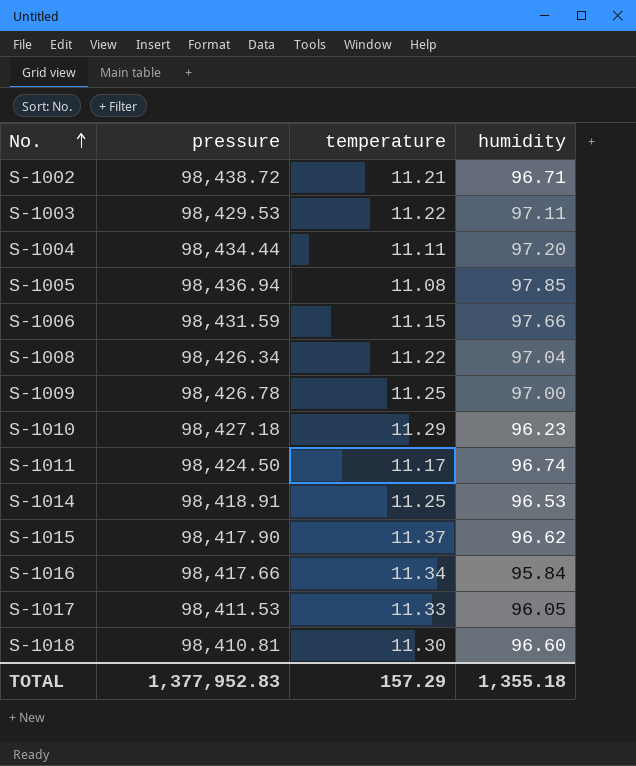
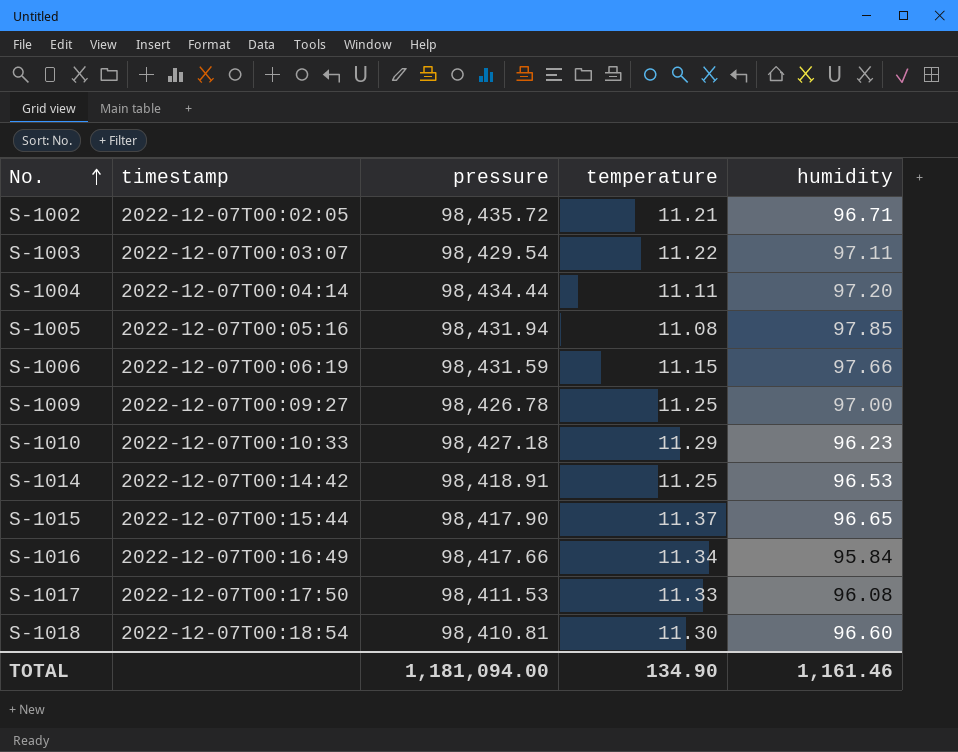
column timestamp | position: none -> 2
row S-1008: 98,426.34 | 11.22 | 97.04 -> none
row S-1011: 98,424.50 | 11.17 | 96.74 -> none
S-1002 | pressure: 98,438.72 -> 98,435.72
S-1003 | pressure: 98,429.53 -> 98,429.54
S-1005 | pressure: 98,436.94 -> 98,431.94
S-1015 | humidity: 96.62 -> 96.65
S-1017 | humidity: 96.05 -> 96.08
TOTAL | pressure: 1,377,952.83 -> 1,181,094.00
TOTAL | temperature: 157.29 -> 134.90
TOTAL | humidity: 1,355.18 -> 1,161.46

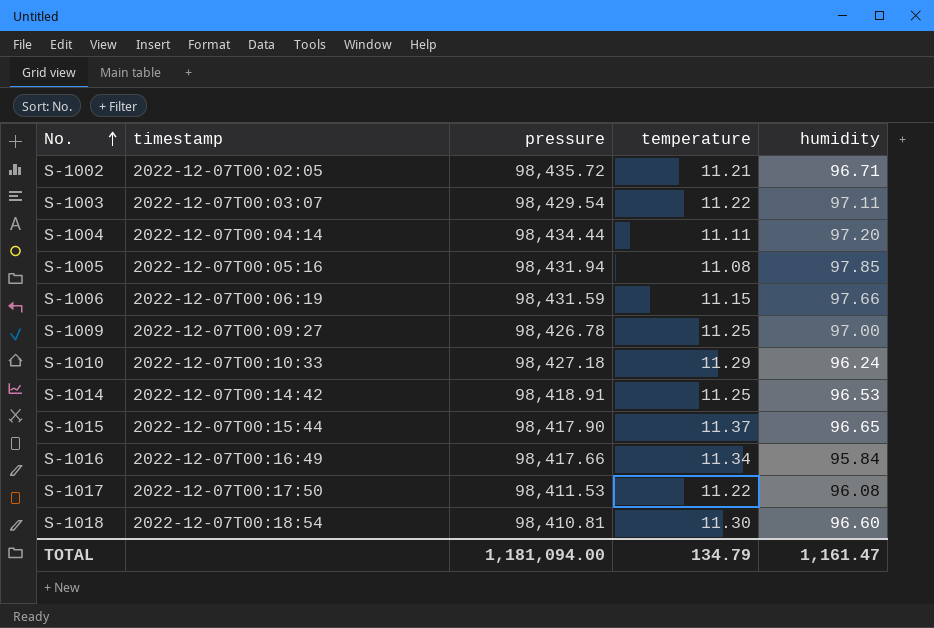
S-1010 | humidity: 96.23 -> 96.24
S-1017 | temperature: 11.33 -> 11.22
TOTAL | temperature: 134.90 -> 134.79
TOTAL | humidity: 1,161.46 -> 1,161.47

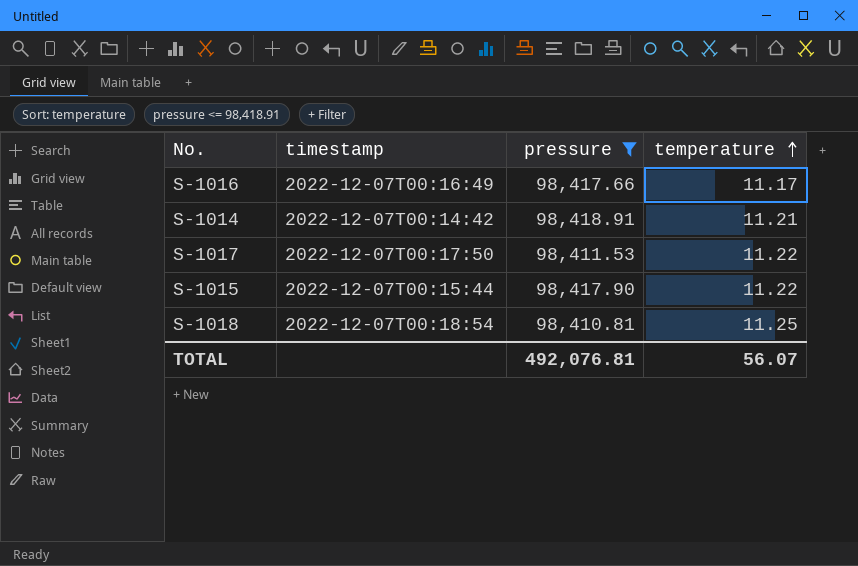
filter: none -> pressure <= 98,418.91
row order: No. ascending -> temperature ascending
column humidity | position: 5 -> none
S-1016 | temperature: 11.34 -> 11.17
S-1014 | temperature: 11.25 -> 11.21
S-1015 | temperature: 11.37 -> 11.22
S-1018 | temperature: 11.30 -> 11.25
TOTAL | pressure: 1,181,094.00 -> 492,076.81
TOTAL | temperature: 134.79 -> 56.07

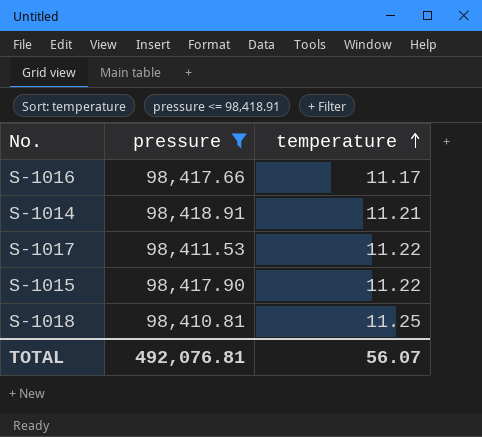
column timestamp | position: 2 -> none

